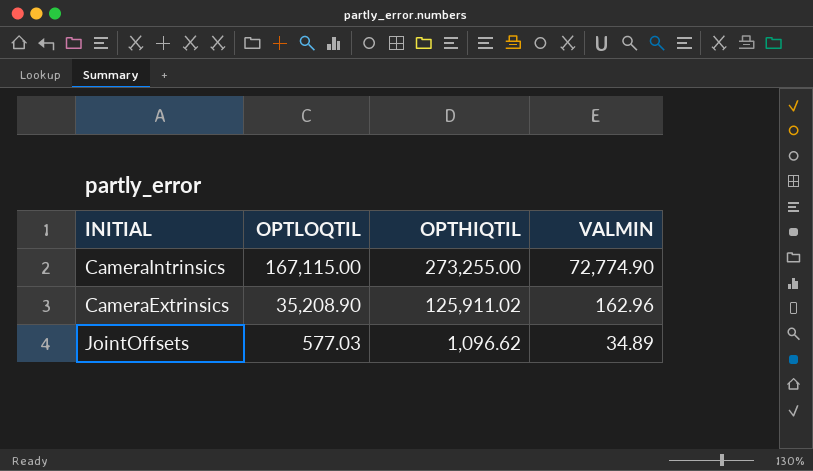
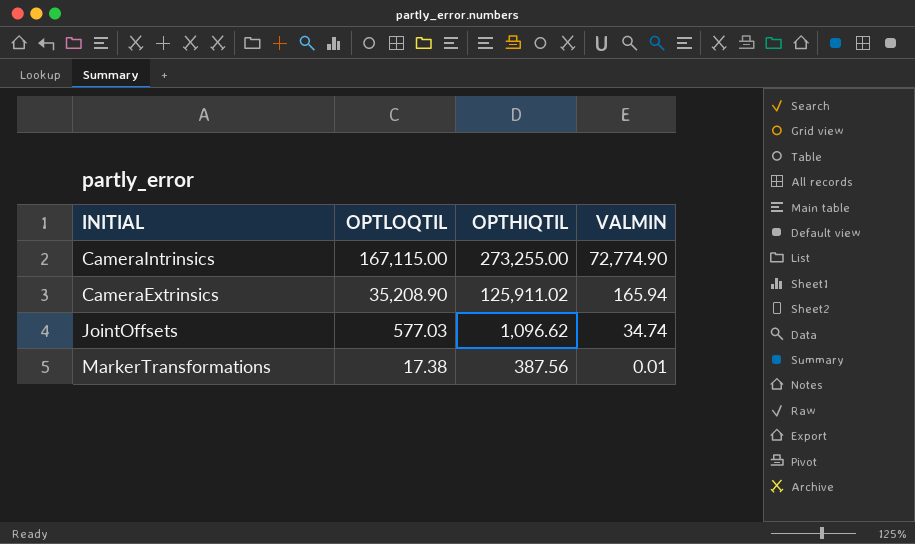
CameraExtrinsics | VALMIN: 162.96 -> 165.94
JointOffsets | VALMIN: 34.89 -> 34.74
row MarkerTransformations: none -> 17.38 | 387.56 | 0.01

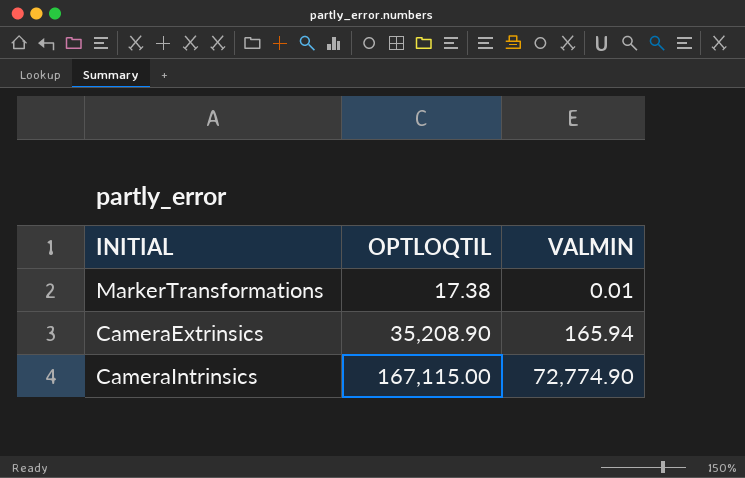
row order: OPTLOQTIL descending -> OPTLOQTIL ascending
column OPTHIQTIL | position: 3 -> none
row JointOffsets: 577.03 | 1,096.62 | 34.74 -> none

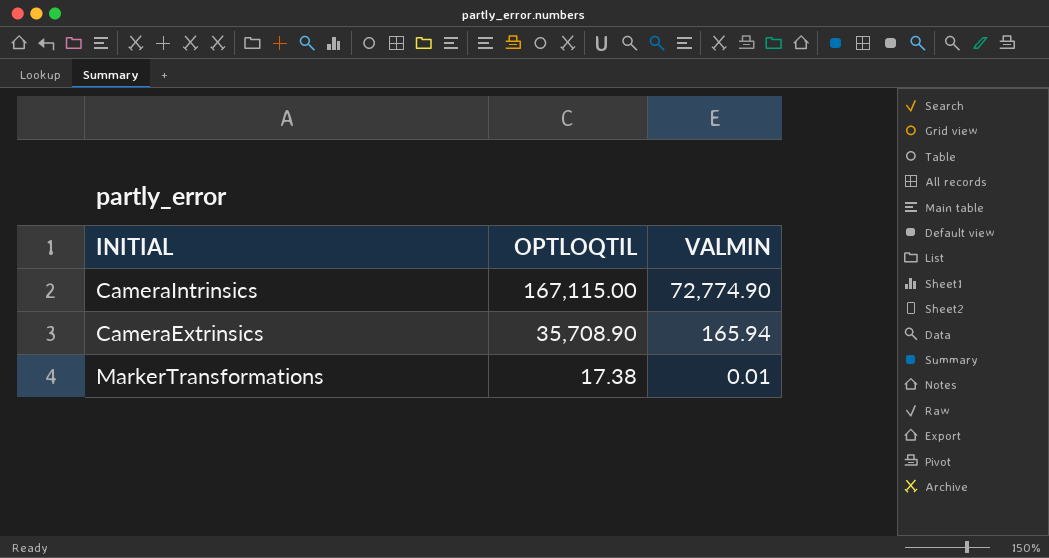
row order: OPTLOQTIL ascending -> OPTLOQTIL descending
CameraExtrinsics | OPTLOQTIL: 35,208.90 -> 35,708.90

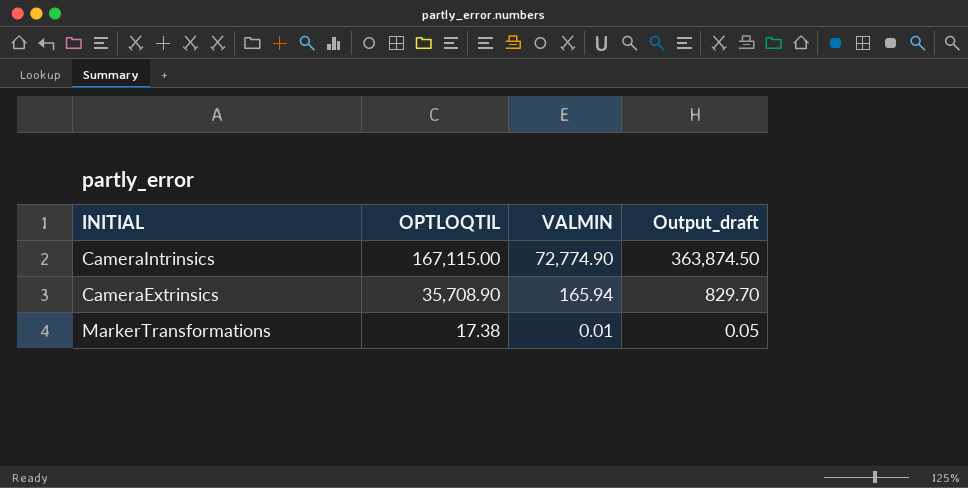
column Output_draft | formula: none -> [VALMIN] * 5

